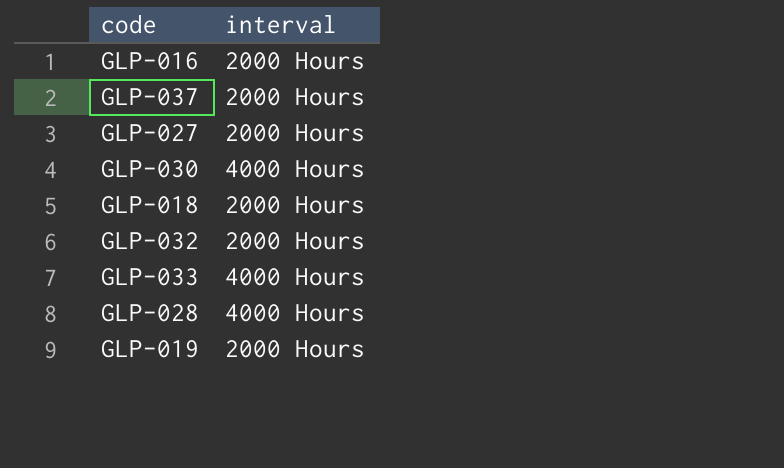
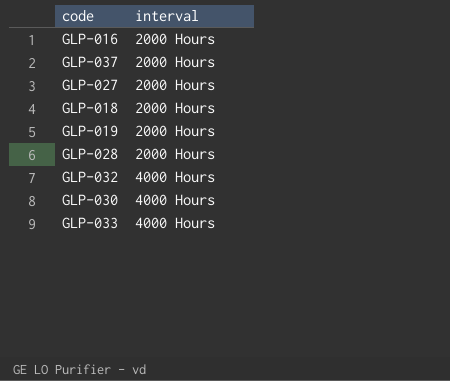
row order: none -> interval ascending
GLP-028 | interval: 4000 Hours -> 2000 Hours
GLP-032 | interval: 2000 Hours -> 4000 Hours

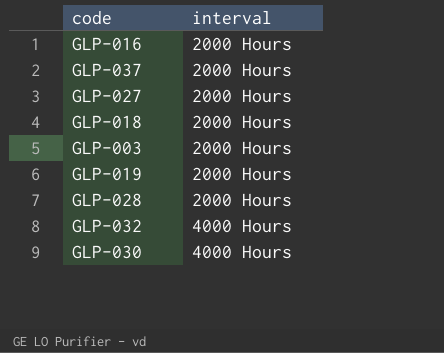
row GLP-033: 4000 Hours -> none
row GLP-003: none -> 2000 Hours

